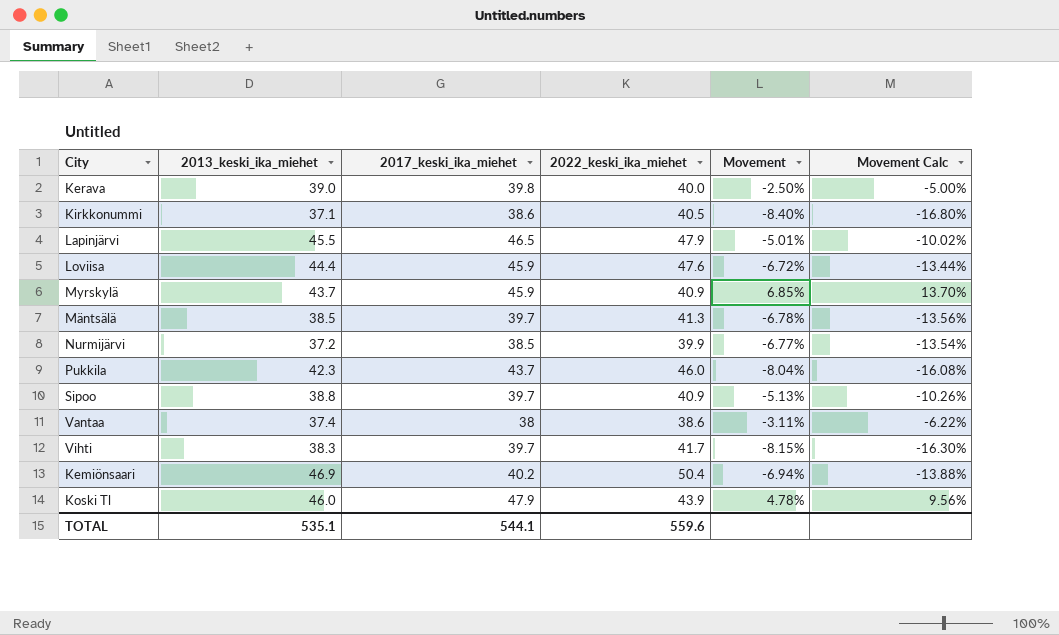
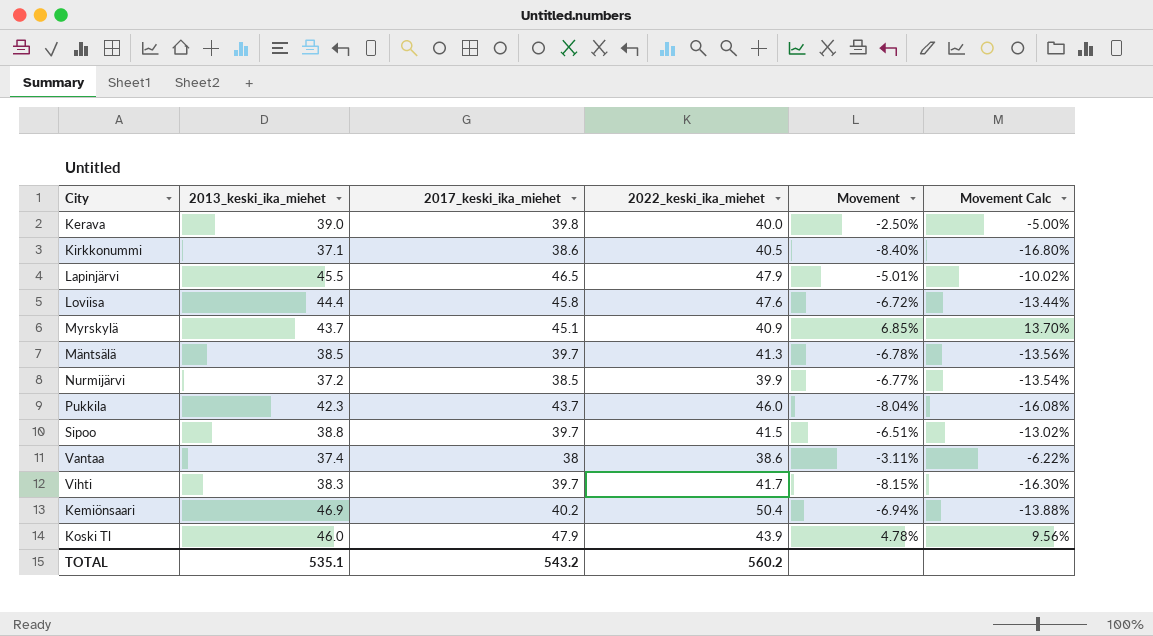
Loviisa | 2017_keski_ika_miehet: 45.9 -> 45.8
Myrskylä | 2017_keski_ika_miehet: 45.9 -> 45.1
Sipoo | 2022_keski_ika_miehet: 40.9 -> 41.5
Sipoo | Movement: -5.13% -> -6.51%
Sipoo | Movement Calc: -10.26% -> -13.02%
TOTAL | 2017_keski_ika_miehet: 544.1 -> 543.2
TOTAL | 2022_keski_ika_miehet: 559.6 -> 560.2

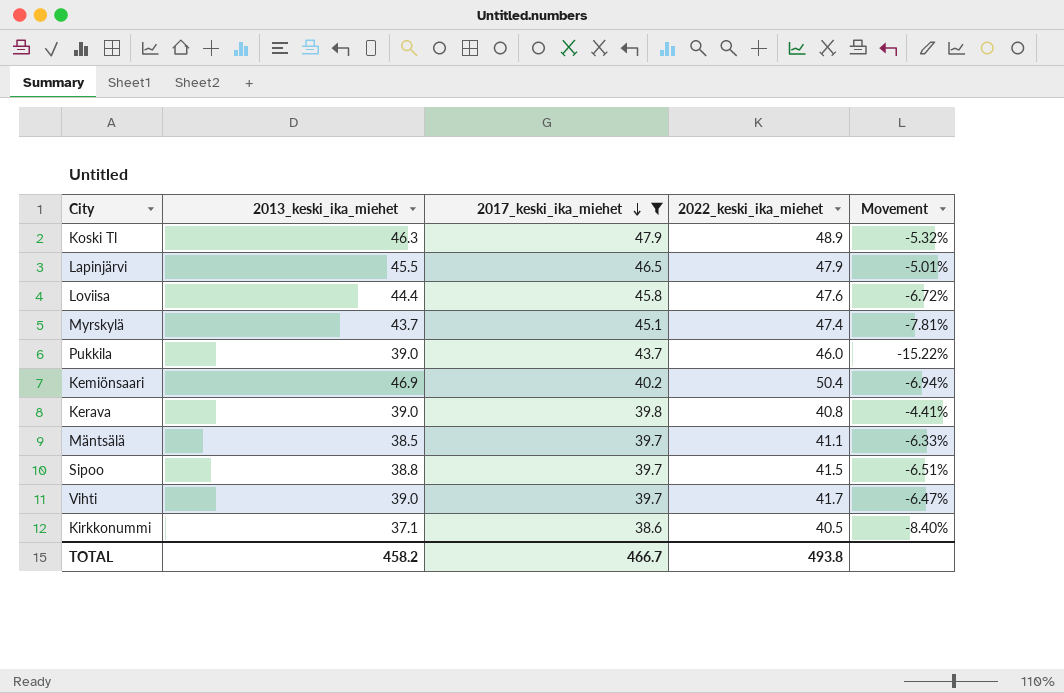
filter: none -> 2017_keski_ika_miehet >= 38.6
row order: none -> 2017_keski_ika_miehet descending
column Movement Calc | formula: [Movement] * 2 -> none
Koski Tl | 2013_keski_ika_miehet: 46.0 -> 46.3
Koski Tl | 2022_keski_ika_miehet: 43.9 -> 48.9
Koski Tl | Movement: 4.78% -> -5.32%
Myrskylä | 2022_keski_ika_miehet: 40.9 -> 47.4
Myrskylä | Movement: 6.85% -> -7.81%
Pukkila | 2013_keski_ika_miehet: 42.3 -> 39.0
Pukkila | Movement: -8.04% -> -15.22%
Kerava | 2022_keski_ika_miehet: 40.0 -> 40.8
Kerava | Movement: -2.50% -> -4.41%
Mäntsälä | 2022_keski_ika_miehet: 41.3 -> 41.1
Mäntsälä | Movement: -6.78% -> -6.33%
Vihti | 2013_keski_ika_miehet: 38.3 -> 39.0
Vihti | Movement: -8.15% -> -6.47%
TOTAL | 2013_keski_ika_miehet: 535.1 -> 458.2
TOTAL | 2017_keski_ika_miehet: 543.2 -> 466.7
TOTAL | 2022_keski_ika_miehet: 560.2 -> 493.8

